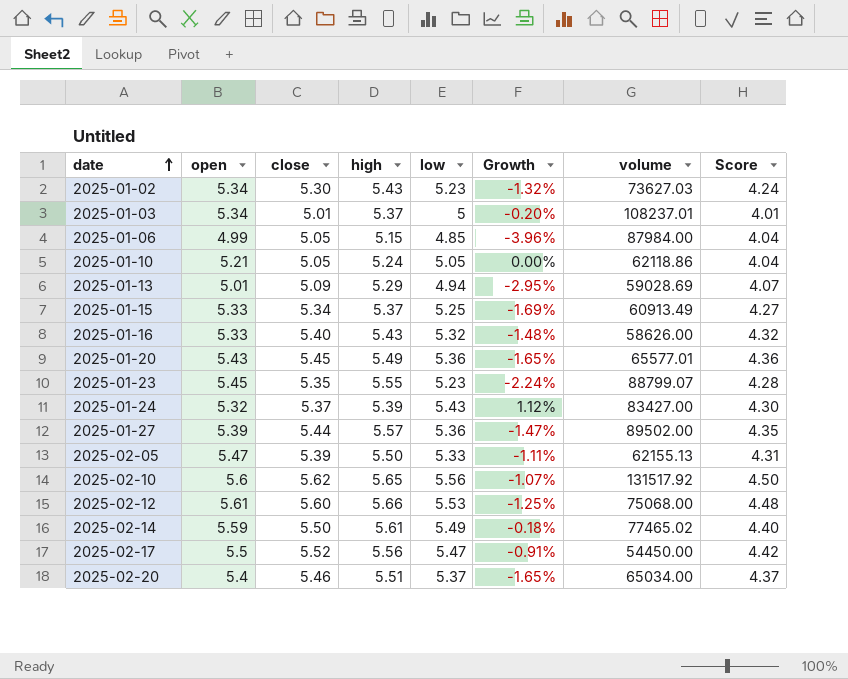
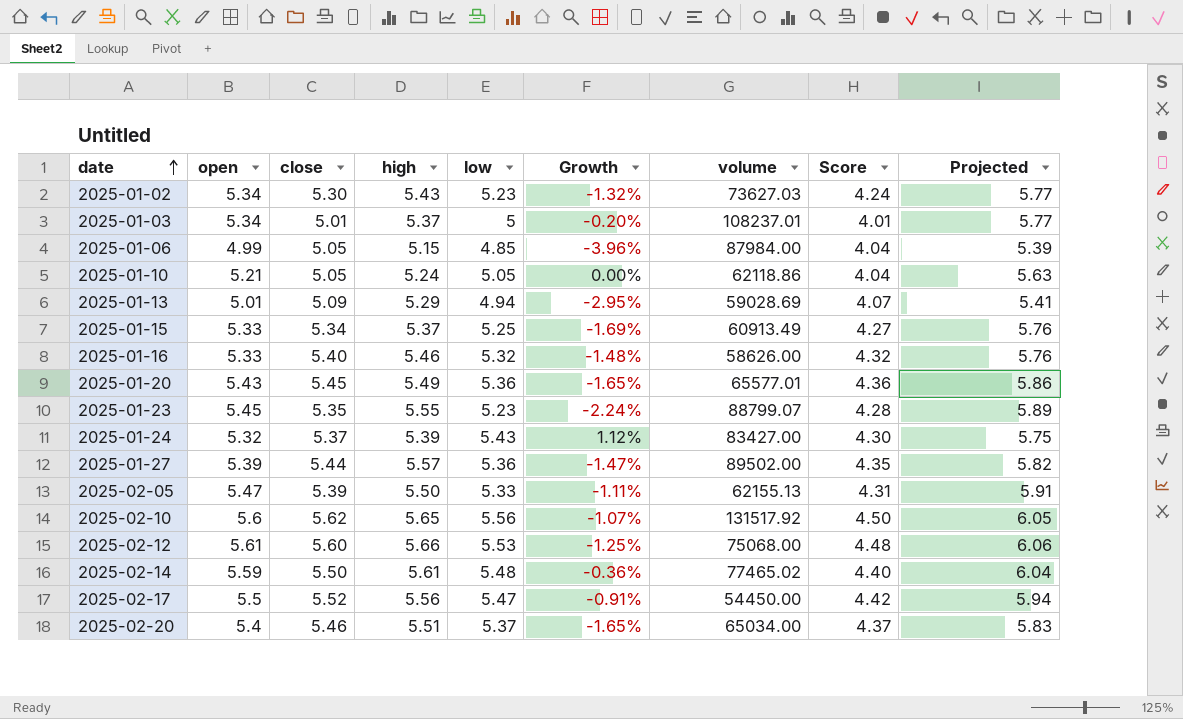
column Projected | formula: none -> [open] * 1.08
2025-01-16 | high: 5.43 -> 5.46
2025-02-14 | low: 5.49 -> 5.48
2025-02-14 | Growth: -0.18% -> -0.36%

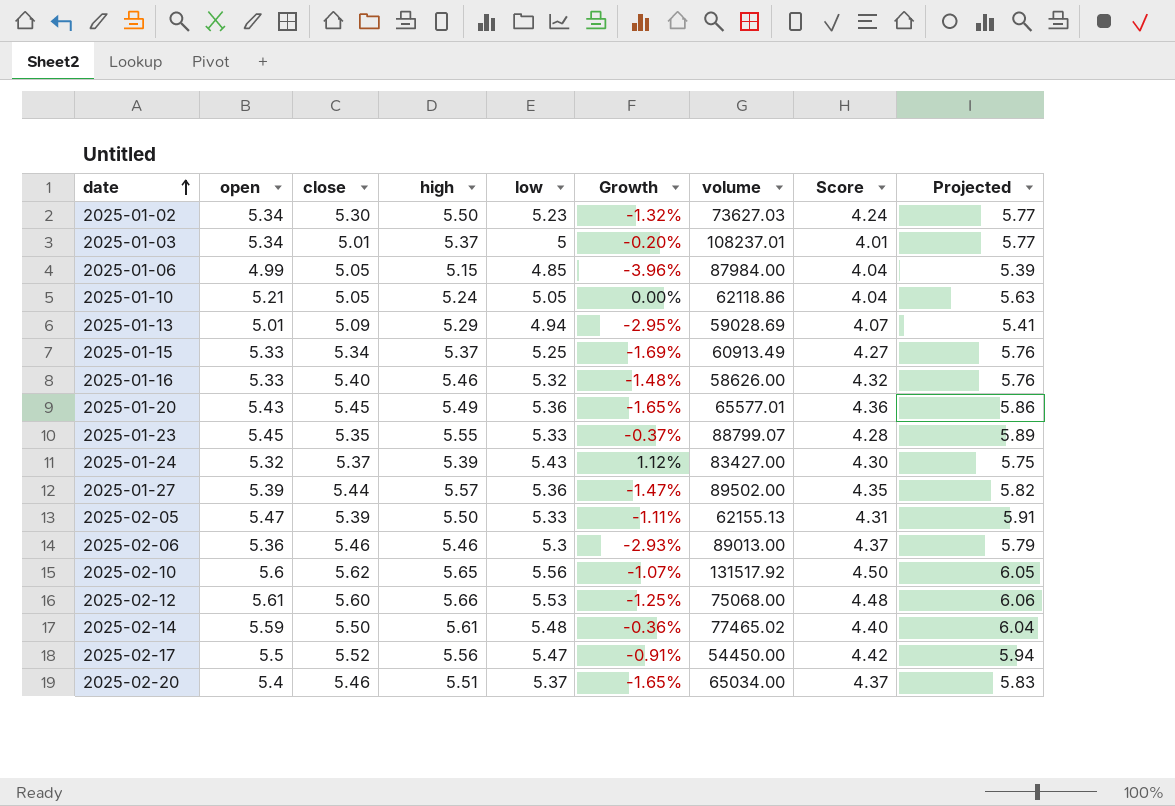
2025-01-02 | high: 5.43 -> 5.50
2025-01-23 | low: 5.23 -> 5.33
2025-01-23 | Growth: -2.24% -> -0.37%
row 2025-02-06: none -> 5.36 | 5.46 | 5.46 | 5.3 | -2.93% | 89013.00 | 4.37 | 5.79

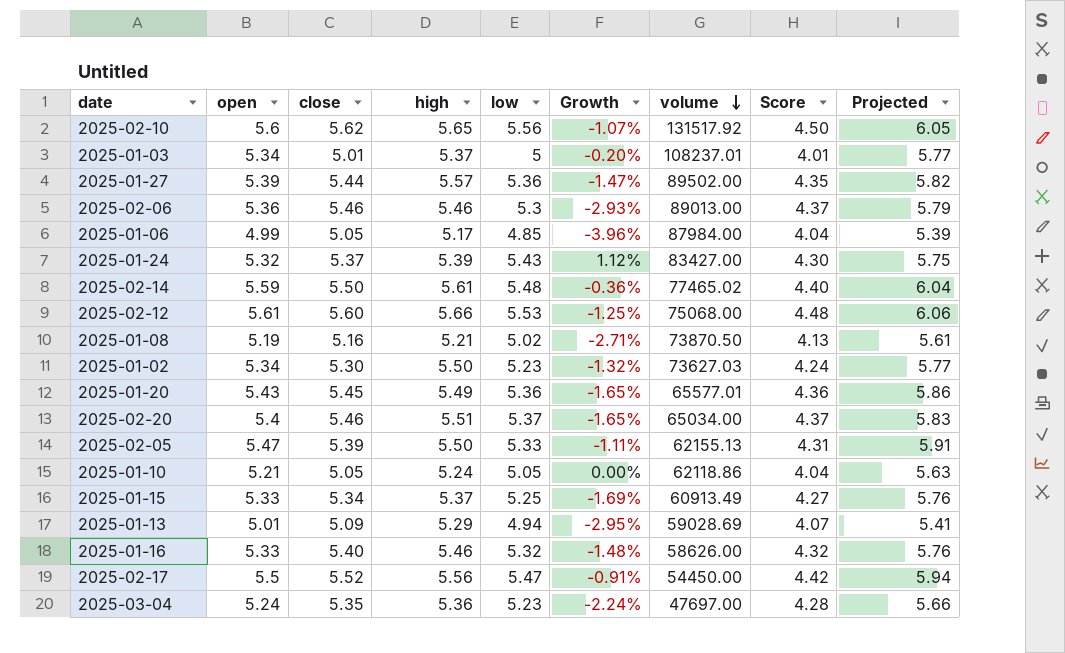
row order: date ascending -> volume descending
row 2025-01-23: 5.45 | 5.35 | 5.55 | 5.33 | -0.37% | 88799.07 | 4.28 | 5.89 -> none
2025-01-06 | high: 5.15 -> 5.17
row 2025-01-08: none -> 5.19 | 5.16 | 5.21 | 5.02 | -2.71% | 73870.50 | 4.13 | 5.61
row 2025-03-04: none -> 5.24 | 5.35 | 5.36 | 5.23 | -2.24% | 47697.00 | 4.28 | 5.66

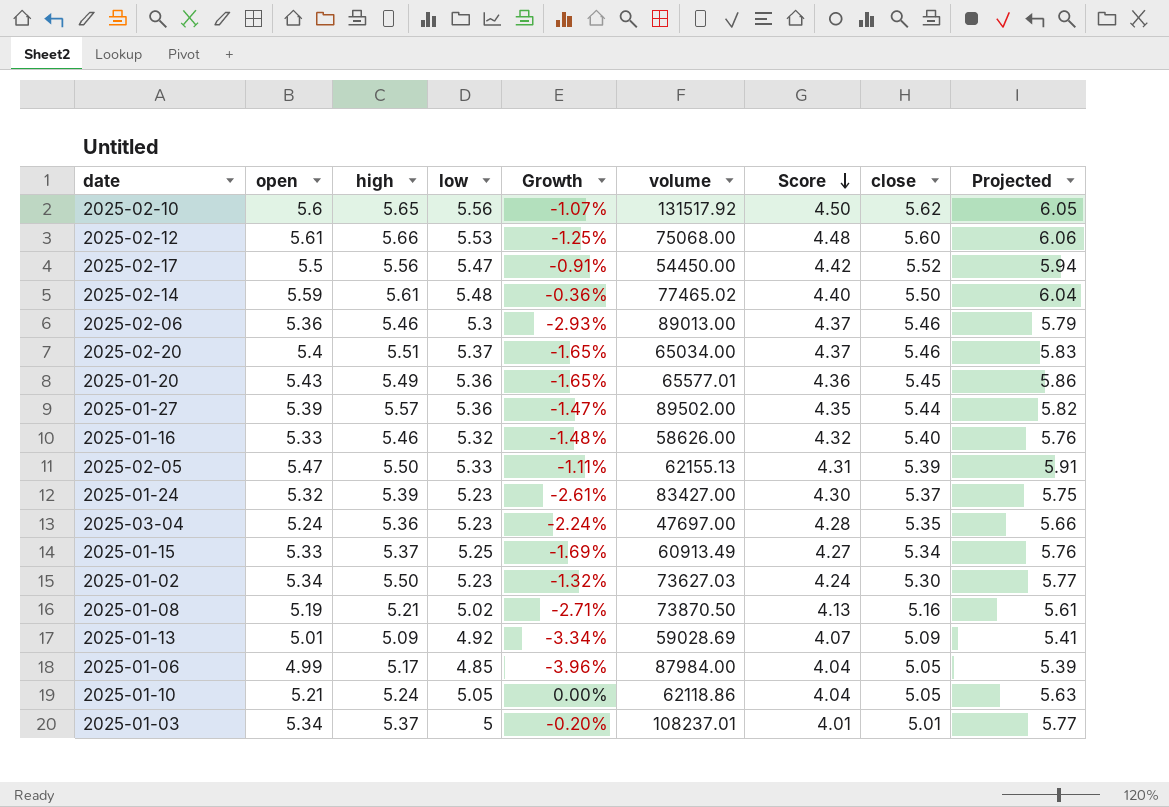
row order: volume descending -> Score descending
column close | position: 3 -> 8
2025-01-24 | low: 5.43 -> 5.23
2025-01-24 | Growth: 1.12% -> -2.61%
2025-01-13 | high: 5.29 -> 5.09
2025-01-13 | low: 4.94 -> 4.92
2025-01-13 | Growth: -2.95% -> -3.34%

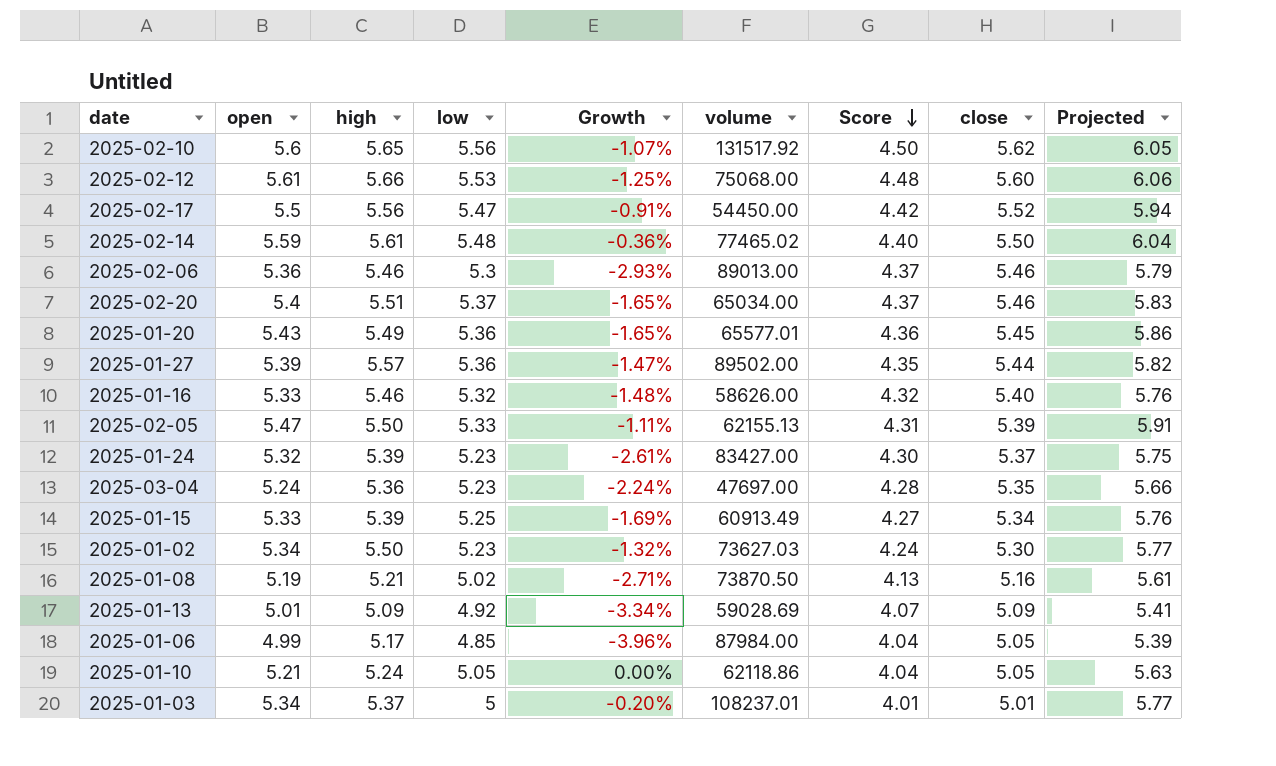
2025-01-15 | high: 5.37 -> 5.39

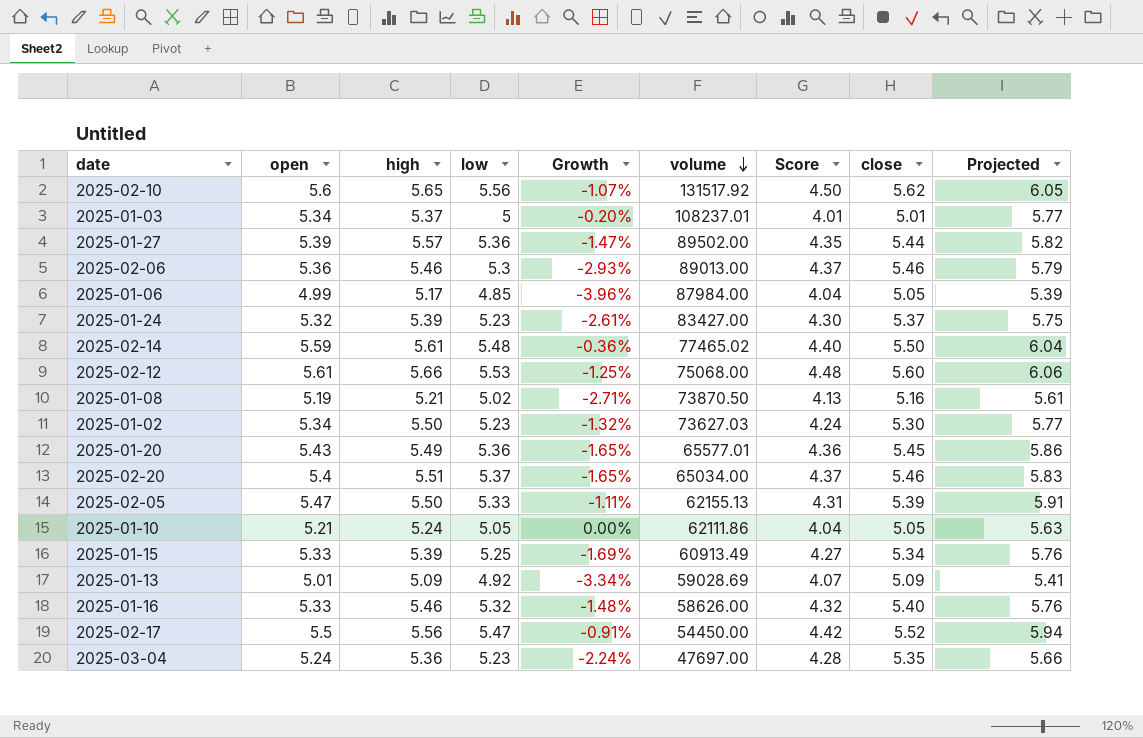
row order: Score descending -> volume descending
2025-01-10 | volume: 62118.86 -> 62111.86

